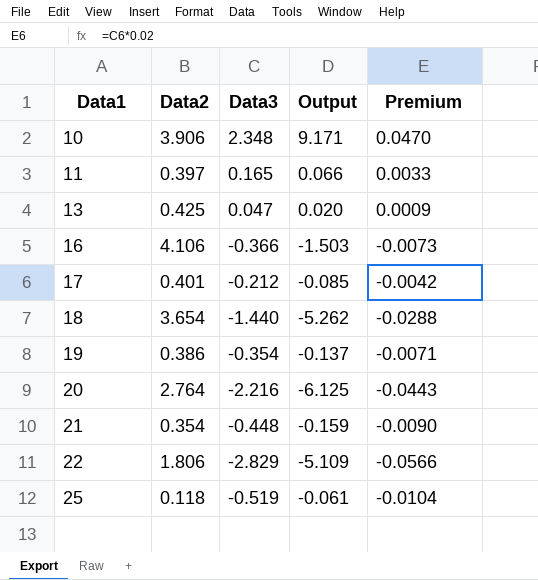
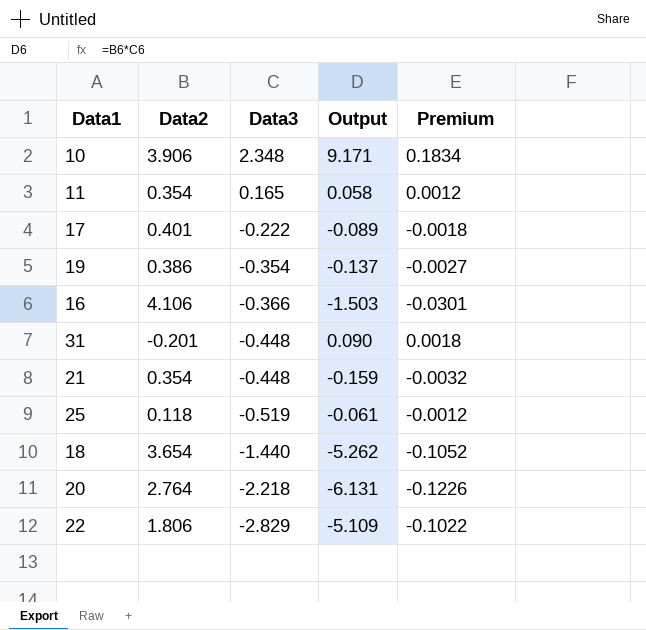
row order: Data1 ascending -> Data3 descending
column Premium | formula: [Data3] * 0.02 -> [Output] * 0.02
row 13: 0.425 | 0.047 | 0.020 | 0.0009 -> none
11 | Data2: 0.397 -> 0.354
11 | Output: 0.066 -> 0.058
17 | Data3: -0.212 -> -0.222
17 | Output: -0.085 -> -0.089
row 31: none -> -0.201 | -0.448 | 0.090 | 0.0018
20 | Data3: -2.216 -> -2.218
20 | Output: -6.125 -> -6.131

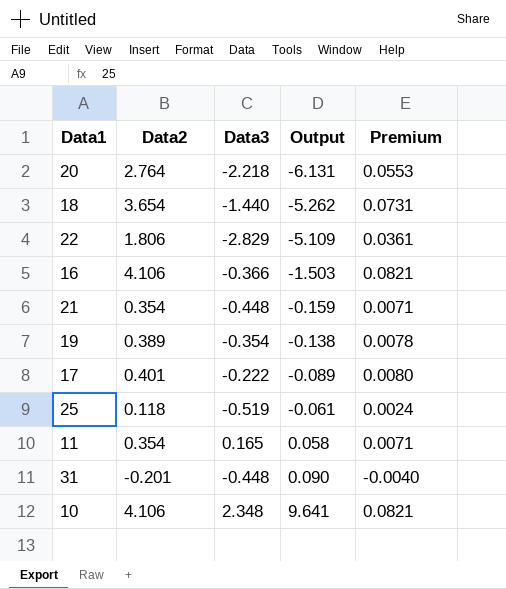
row order: Data3 descending -> Output ascending
column Premium | formula: [Output] * 0.02 -> [Data2] * 0.02
19 | Data2: 0.386 -> 0.389
19 | Output: -0.137 -> -0.138
10 | Data2: 3.906 -> 4.106
10 | Output: 9.171 -> 9.641

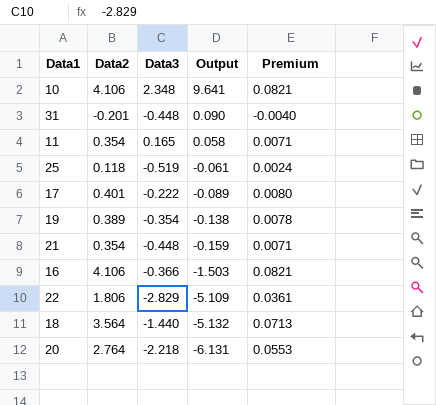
row order: Output ascending -> Output descending
18 | Data2: 3.654 -> 3.564
18 | Output: -5.262 -> -5.132
18 | Premium: 0.0731 -> 0.0713

